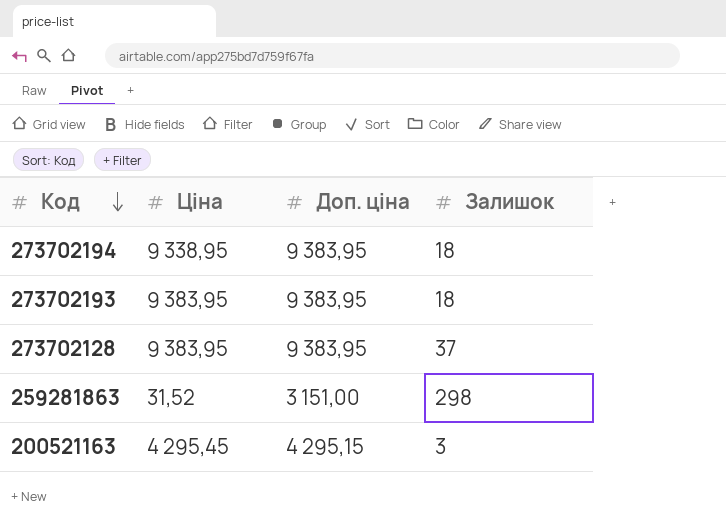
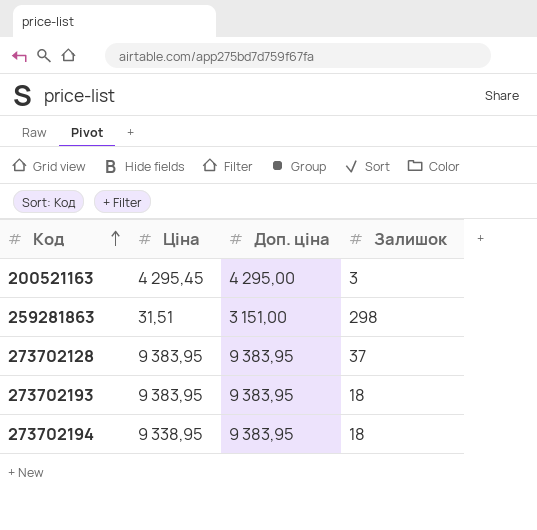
row order: Код descending -> Код ascending
200521163 | Доп. ціна: 4 295,15 -> 4 295,00
259281863 | Ціна: 31,52 -> 31,51

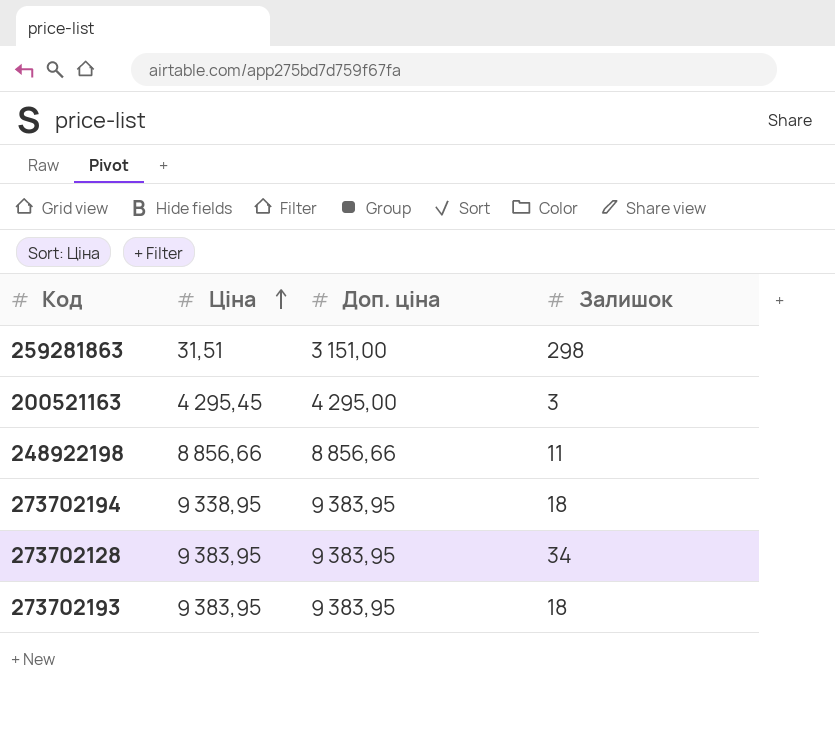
row order: Код ascending -> Ціна ascending
row 248922198: none -> 8 856,66 | 8 856,66 | 11
273702128 | Залишок: 37 -> 34

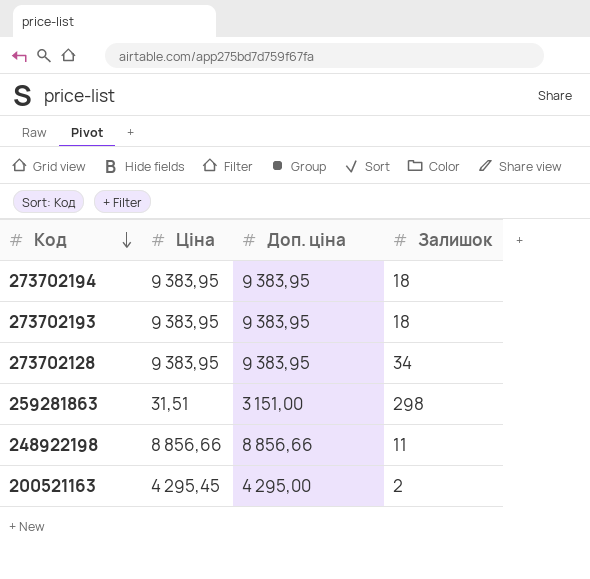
row order: Ціна ascending -> Код descending
273702194 | Ціна: 9 338,95 -> 9 383,95
200521163 | Залишок: 3 -> 2

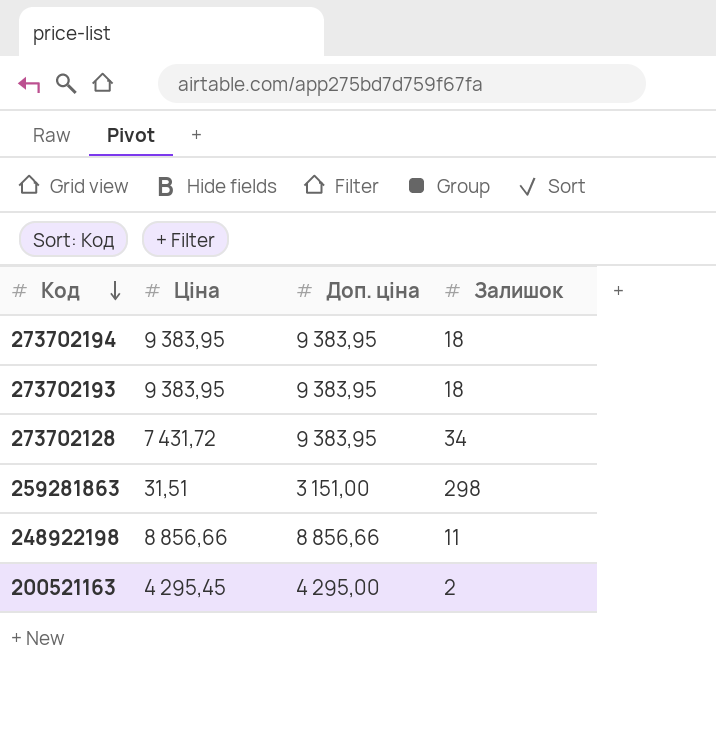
273702128 | Ціна: 9 383,95 -> 7 431,72

